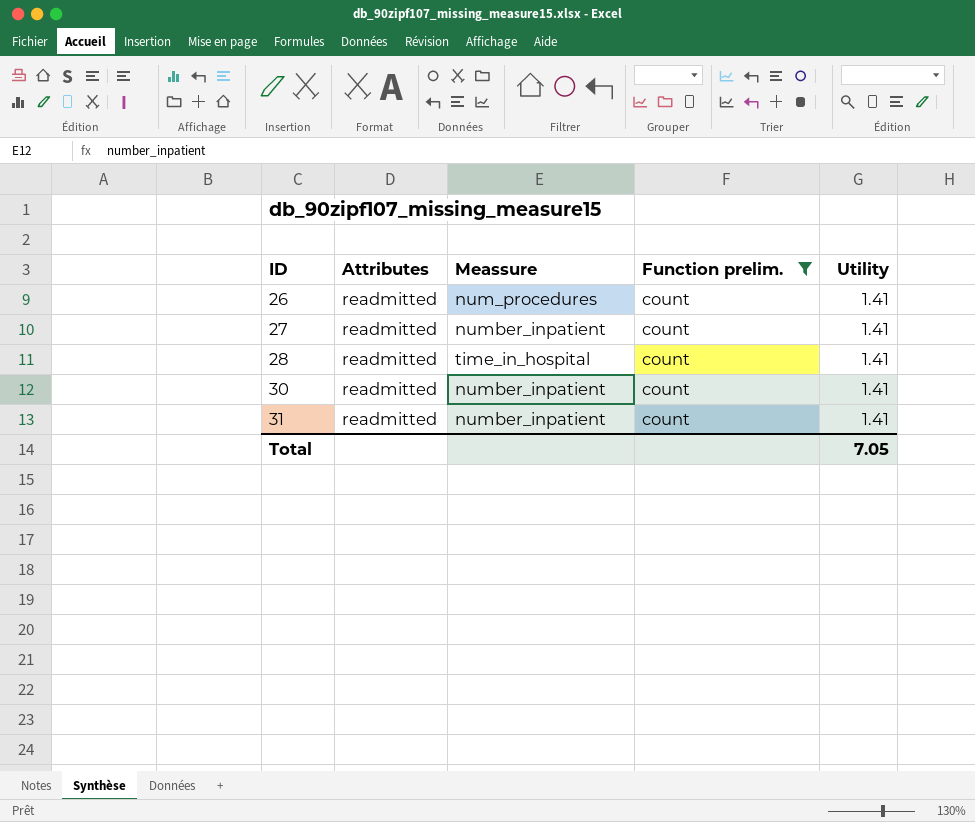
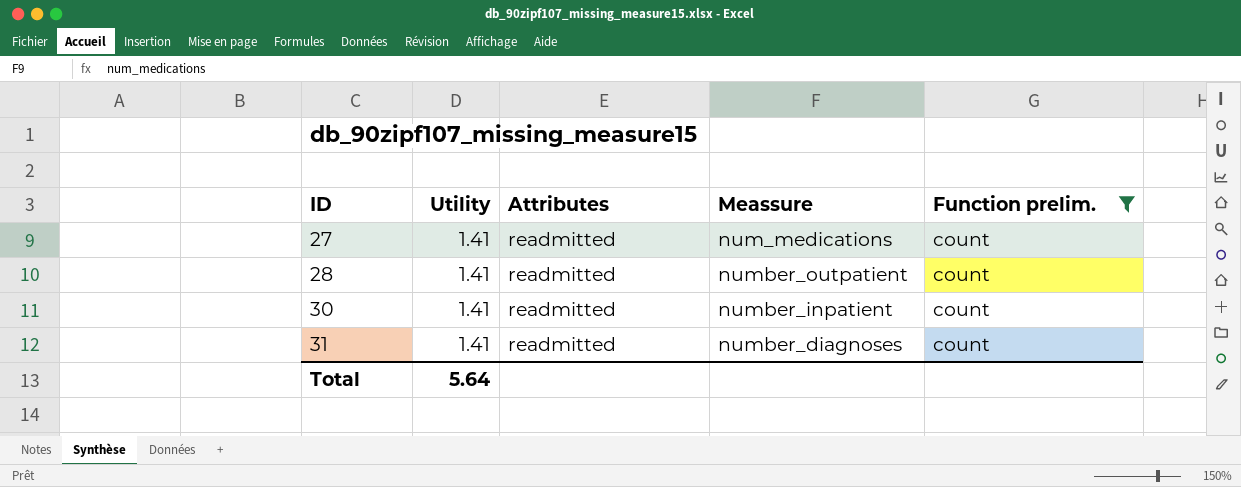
column Utility | position: 5 -> 2
row 26: readmitted | num_procedures | count | 1.41 -> none
27 | Meassure: number_inpatient -> num_medications
28 | Meassure: time_in_hospital -> number_outpatient
31 | Meassure: number_inpatient -> number_diagnoses
Total | Utility: 7.05 -> 5.64

